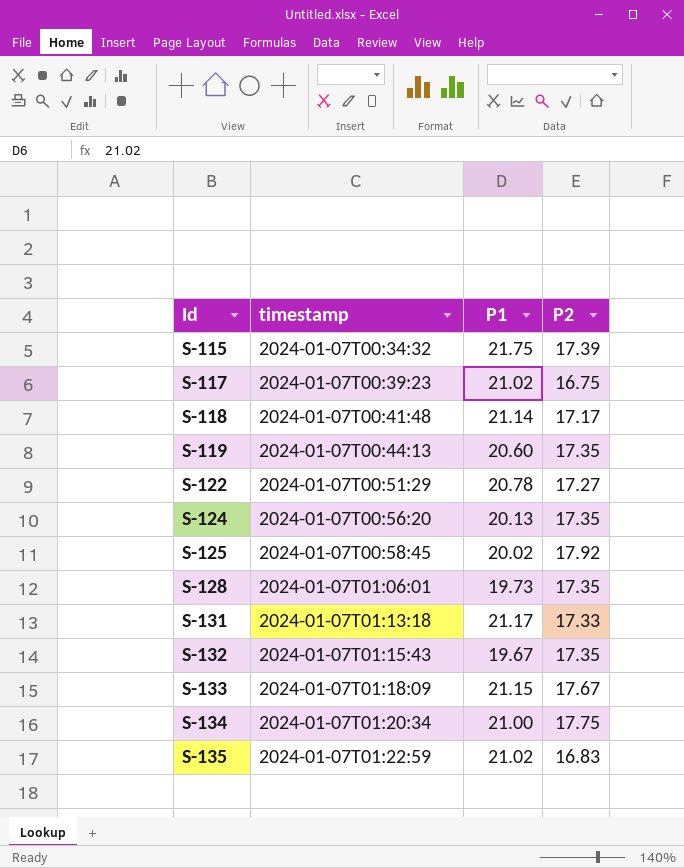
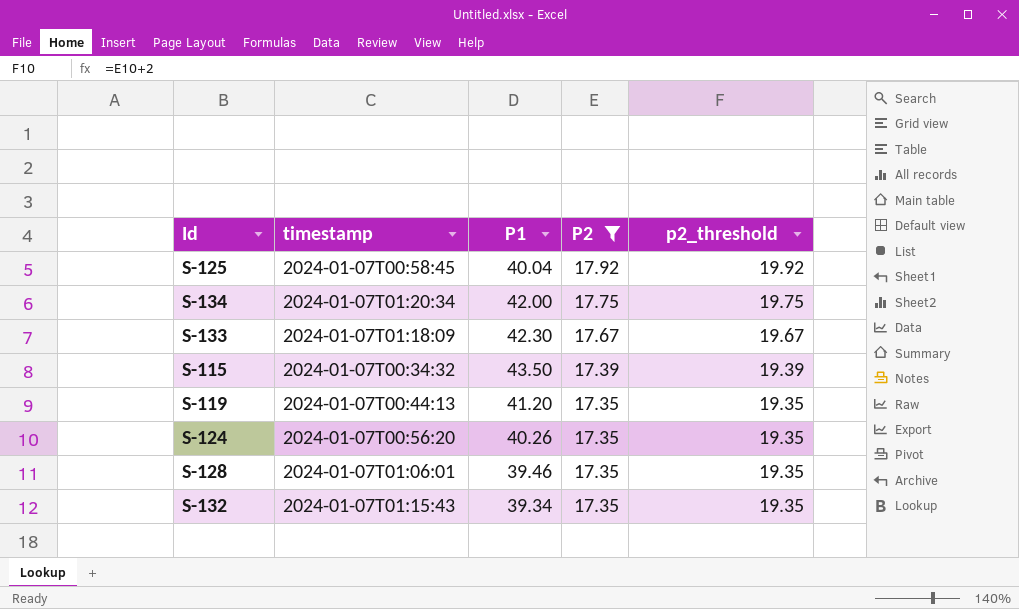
filter: none -> P2 >= 17.35
row order: Id ascending -> P2 descending
column p2_threshold | formula: none -> [P2] + 2
S-125 | P1: 20.02 -> 40.04
S-134 | P1: 21.00 -> 42.00
S-133 | P1: 21.15 -> 42.30
S-115 | P1: 21.75 -> 43.50
S-119 | P1: 20.60 -> 41.20
S-124 | P1: 20.13 -> 40.26
S-128 | P1: 19.73 -> 39.46
S-132 | P1: 19.67 -> 39.34

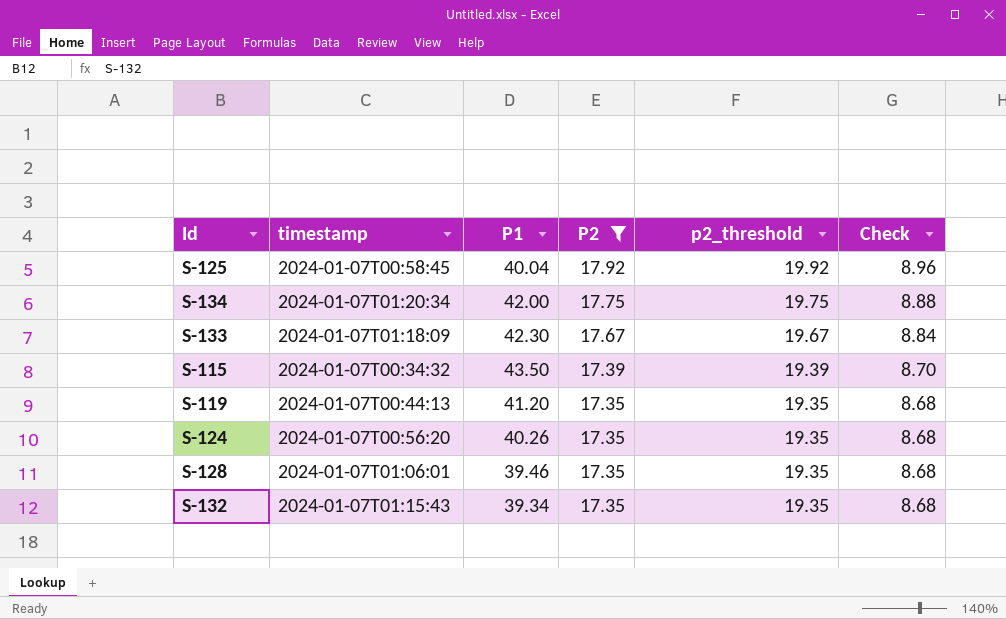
column Check | formula: none -> [P2] * 0.5

